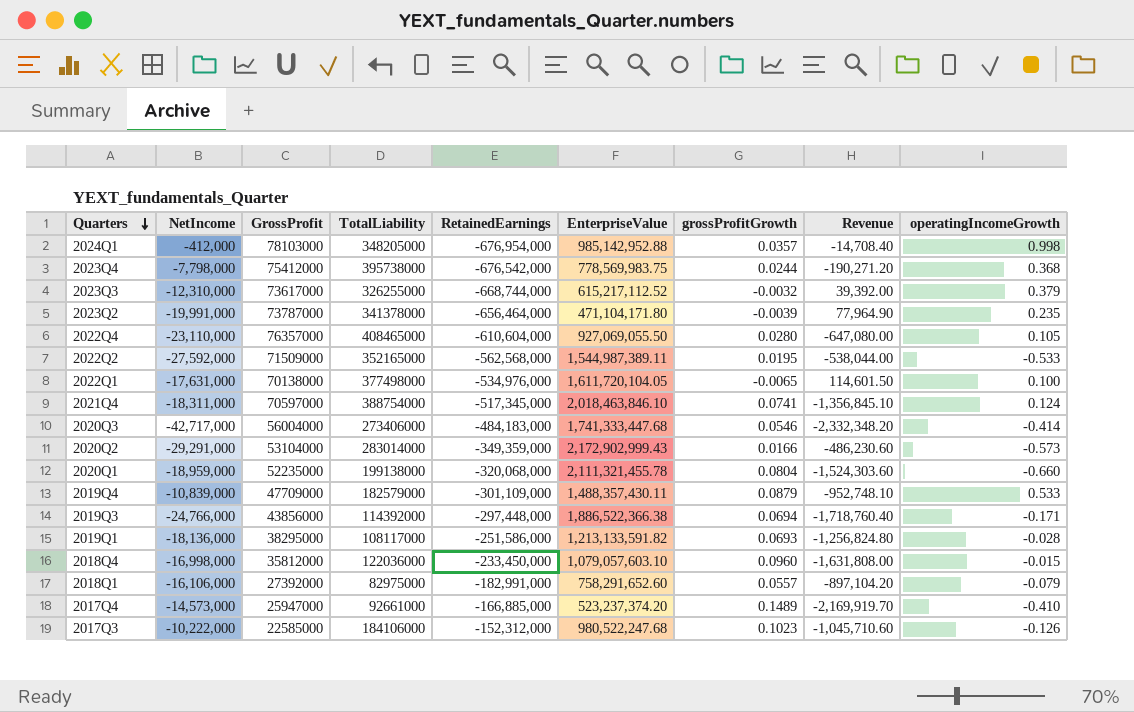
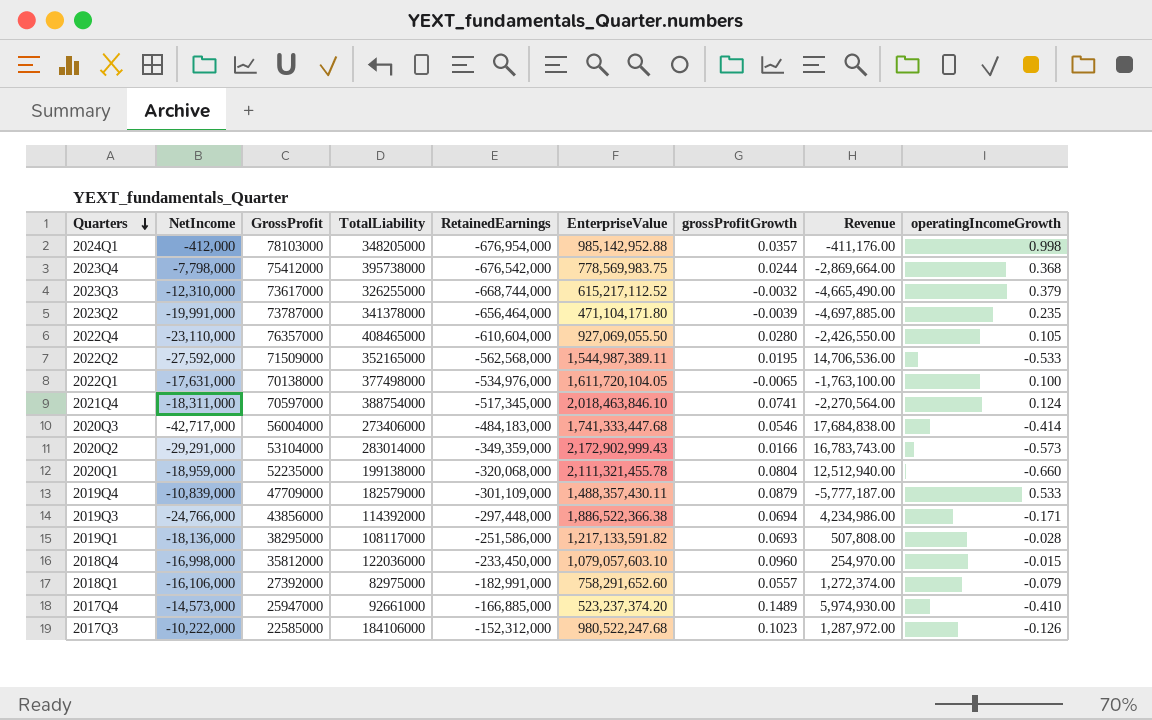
column Revenue | formula: [NetIncome] * [grossProfitGrowth] -> [NetIncome] * [operatingIncomeGrowth]
2019Q1 | EnterpriseValue: 1,213,133,591.82 -> 1,217,133,591.82

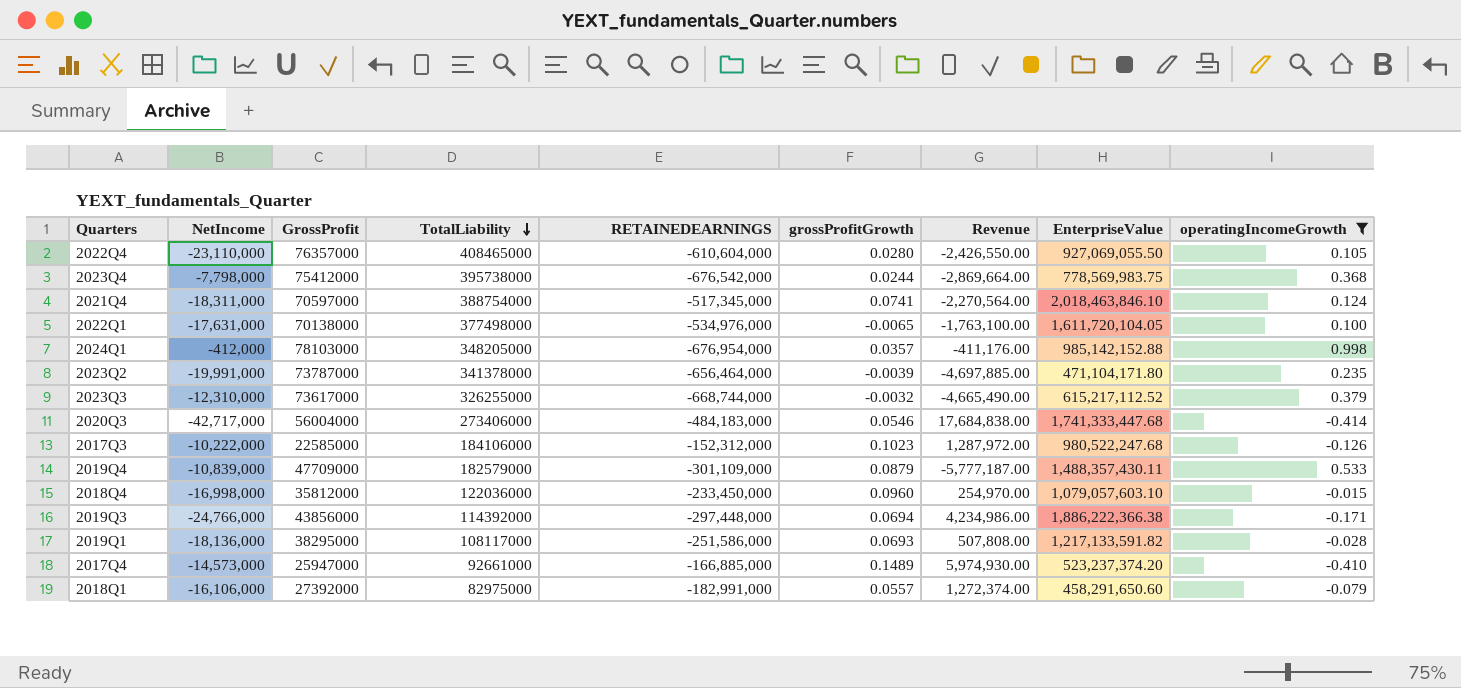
filter: none -> operatingIncomeGrowth >= -0.414
row order: Quarters descending -> TotalLiability descending
column name: RetainedEarnings -> RETAINEDEARNINGS
column EnterpriseValue | position: 6 -> 8
2024Q1 | EnterpriseValue: 985,142,952.88 -> 985,142,152.88
2019Q3 | EnterpriseValue: 1,886,522,366.38 -> 1,886,222,366.38
2018Q1 | EnterpriseValue: 758,291,652.60 -> 458,291,650.60

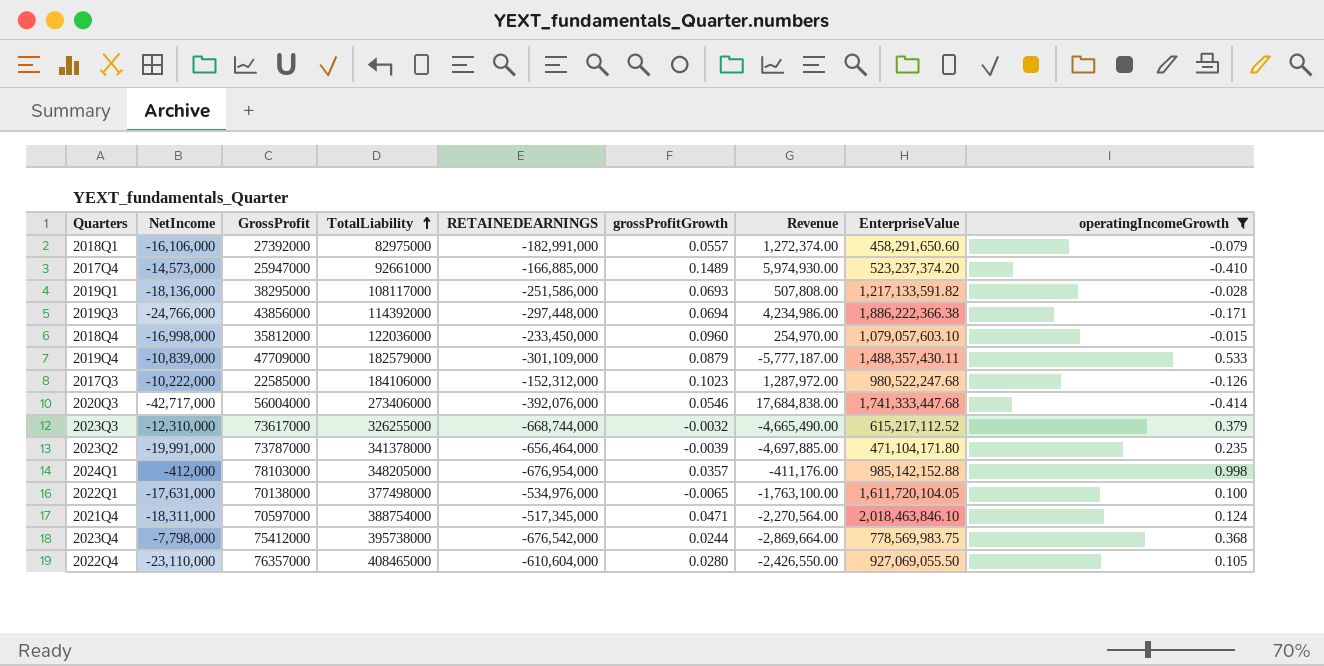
row order: TotalLiability descending -> TotalLiability ascending
2020Q3 | RETAINEDEARNINGS: -484,183,000 -> -392,076,000
2021Q4 | grossProfitGrowth: 0.0741 -> 0.0471

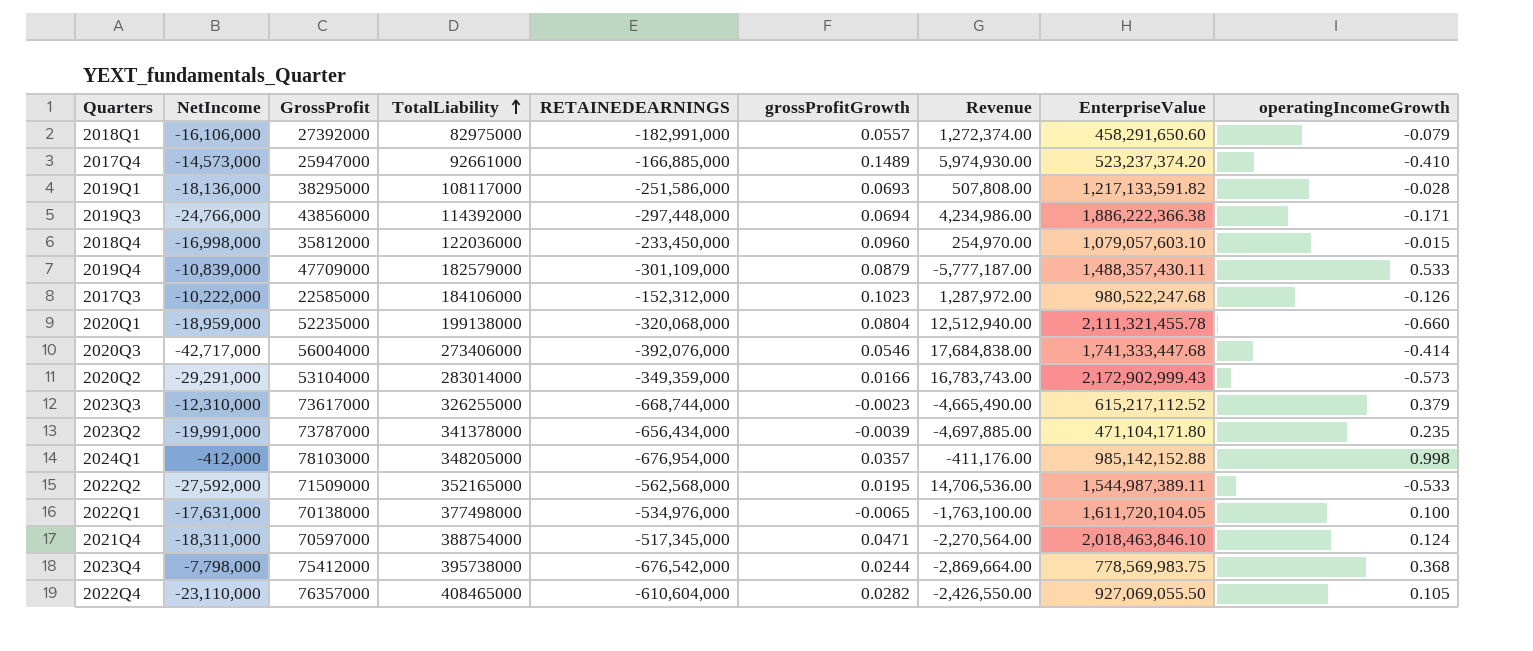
filter: operatingIncomeGrowth >= -0.414 -> none
2023Q3 | grossProfitGrowth: -0.0032 -> -0.0023
2023Q2 | RETAINEDEARNINGS: -656,464,000 -> -656,434,000
2022Q4 | grossProfitGrowth: 0.0280 -> 0.0282

